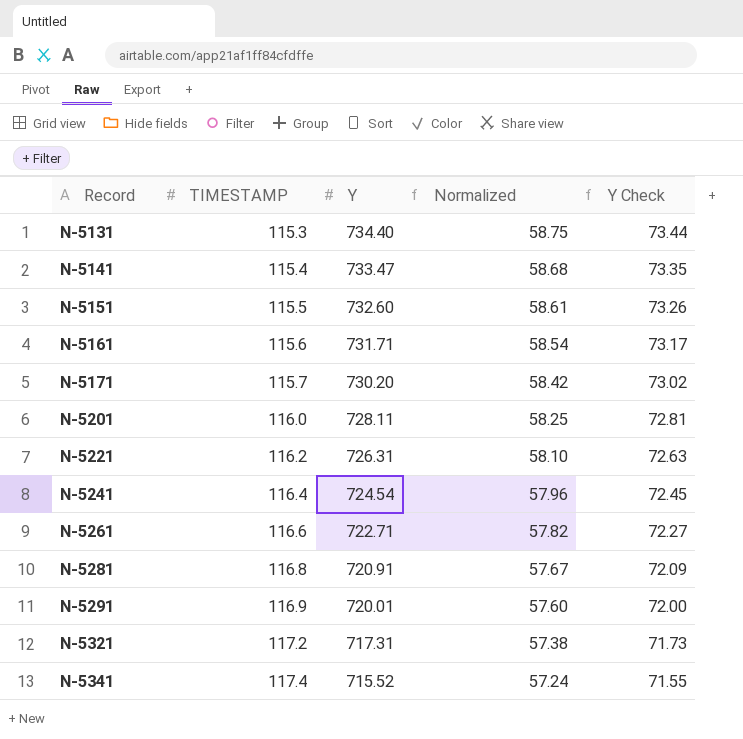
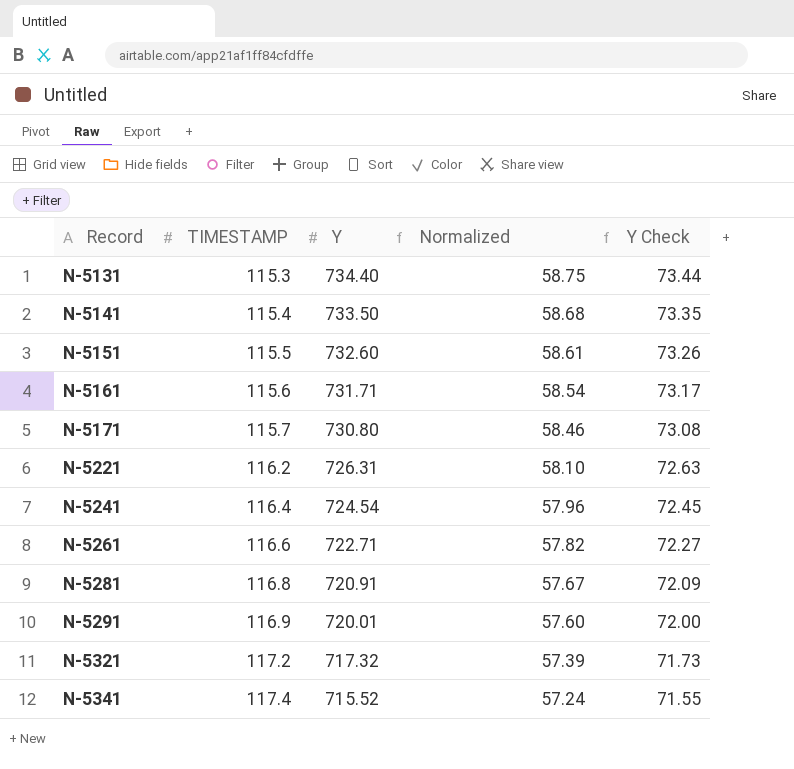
row N-5201: 116.0 | 728.11 | 58.25 | 72.81 -> none
N-5141 | Y: 733.47 -> 733.50
N-5171 | Y: 730.20 -> 730.80
N-5171 | Normalized: 58.42 -> 58.46
N-5171 | Y Check: 73.02 -> 73.08
N-5321 | Y: 717.31 -> 717.32
N-5321 | Normalized: 57.38 -> 57.39

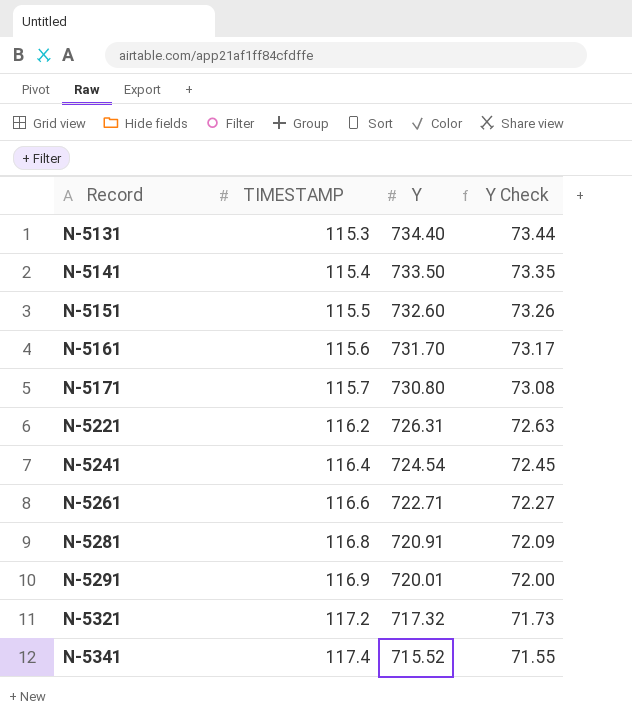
column Normalized | formula: [Y] * 0.08 -> none
N-5161 | Y: 731.71 -> 731.70

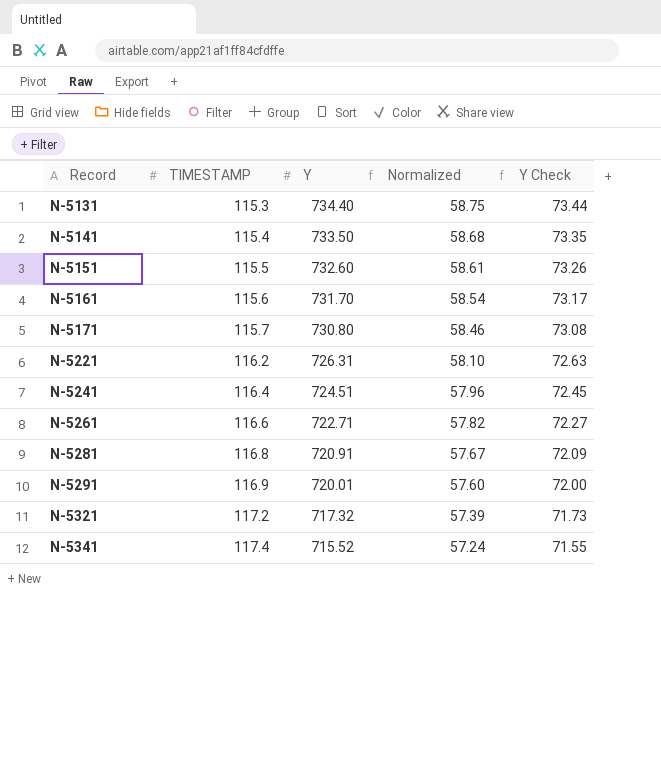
column Normalized | formula: none -> [Y] * 0.08
N-5241 | Y: 724.54 -> 724.51

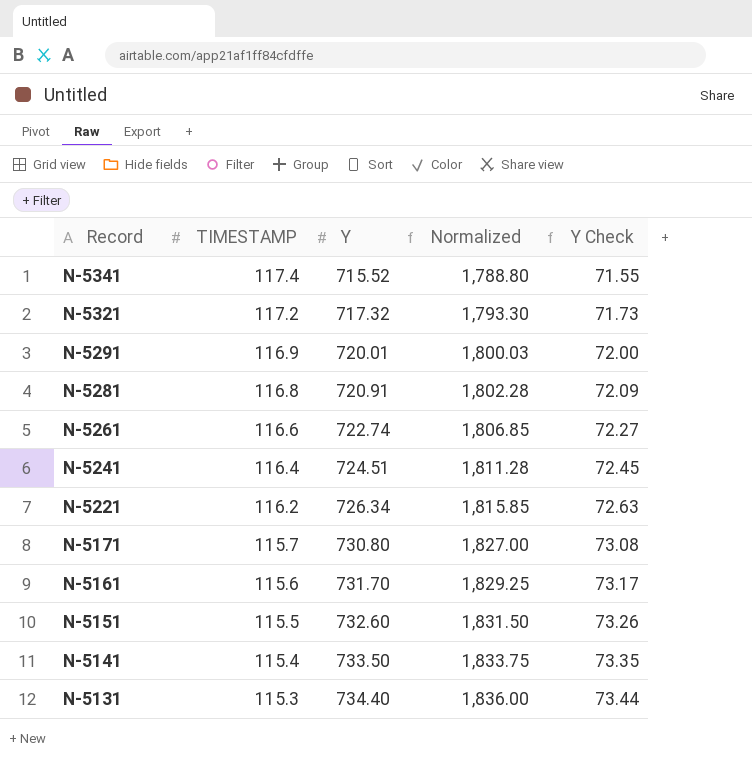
row order: Record ascending -> Record descending
column Normalized | formula: [Y] * 0.08 -> [Y] * 2.5
N-5261 | Y: 722.71 -> 722.74
N-5221 | Y: 726.31 -> 726.34

